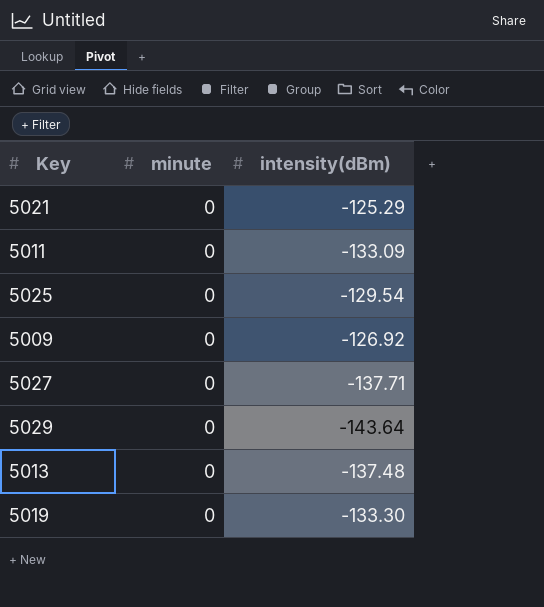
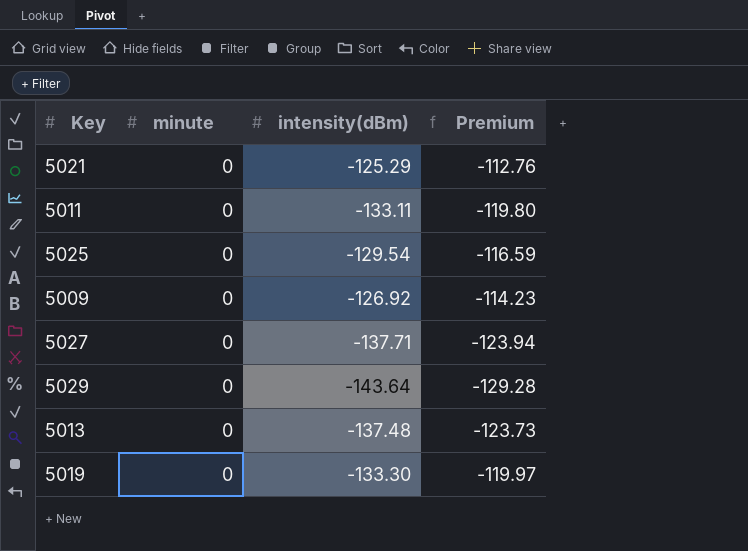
column Premium | formula: none -> [intensity(dBm)] * 0.9
5011 | intensity(dBm): -133.09 -> -133.11

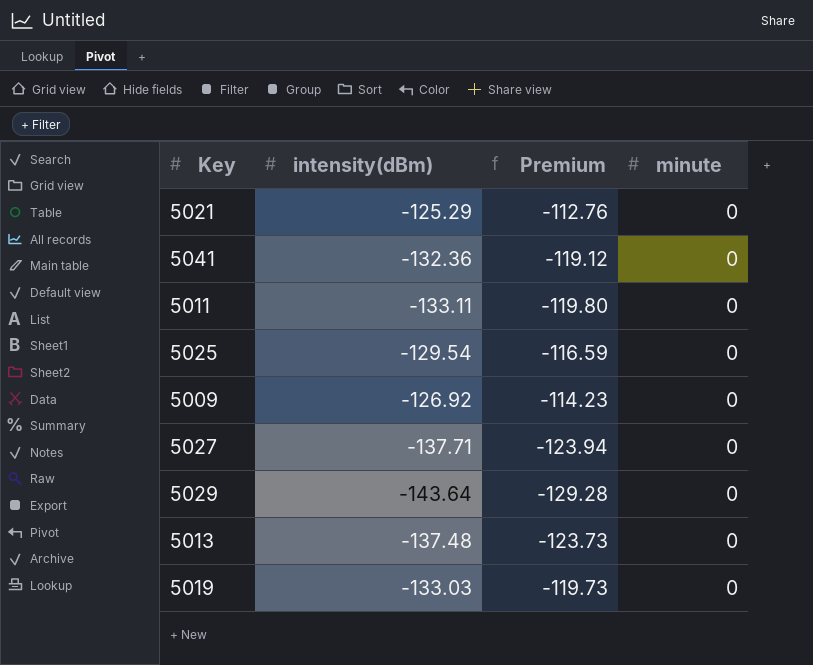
column minute | position: 2 -> 4
row 5041: none -> -132.36 | -119.12 | 0
5019 | intensity(dBm): -133.30 -> -133.03
5019 | Premium: -119.97 -> -119.73

